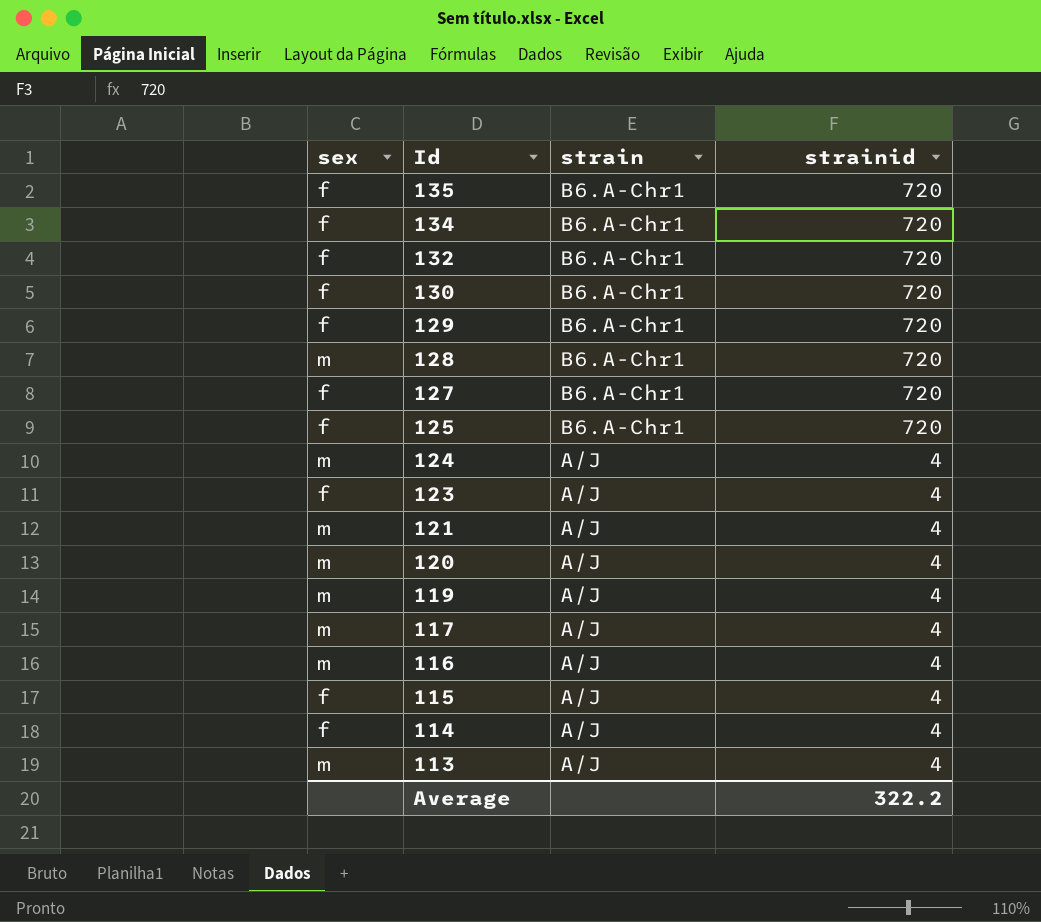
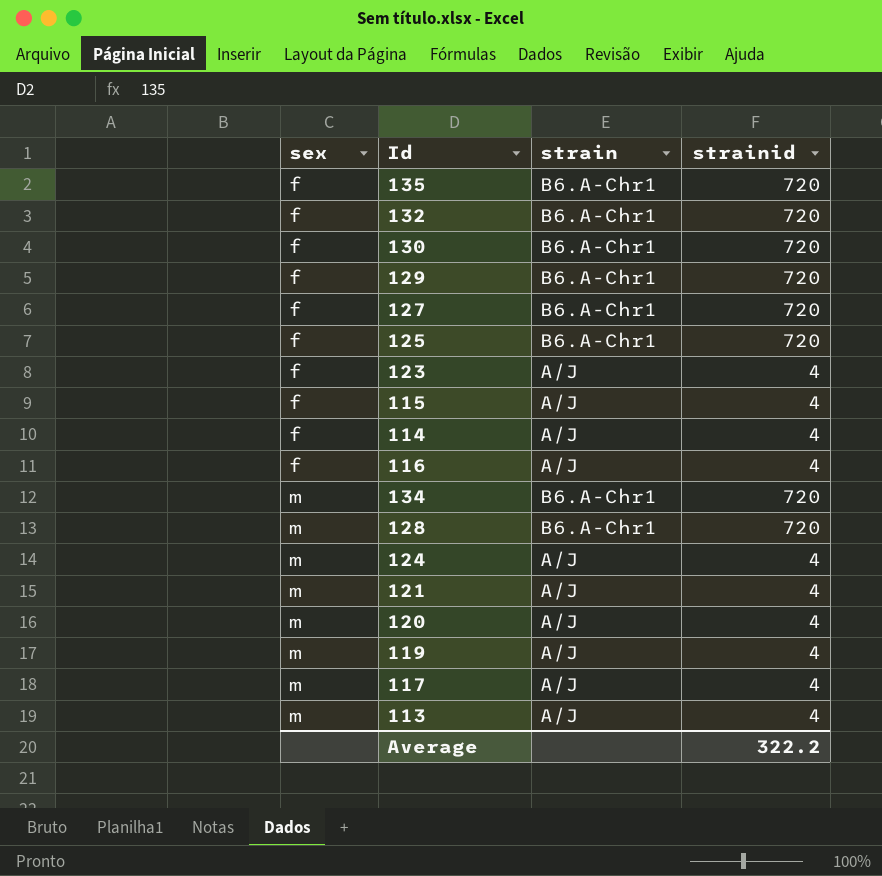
row order: Id descending -> sex ascending
116 | sex: m -> f
134 | sex: f -> m

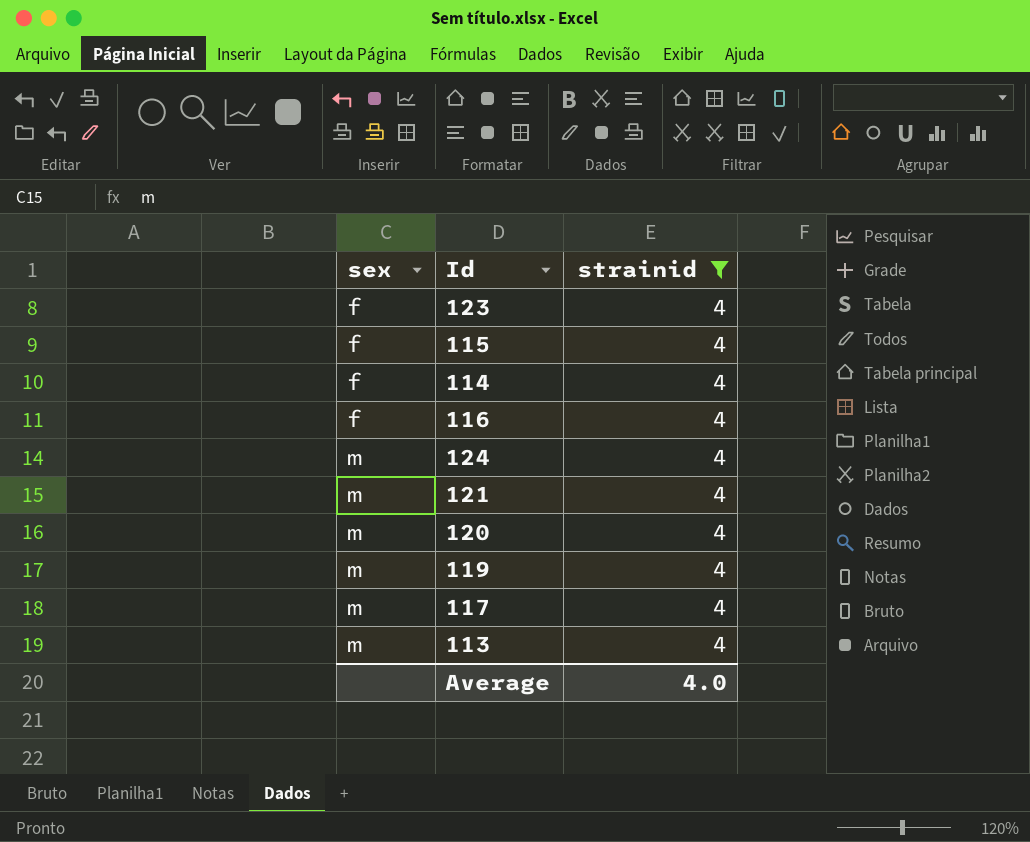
filter: none -> strainid = 4
column strain | position: 3 -> none
Average | strainid: 322.2 -> 4.0

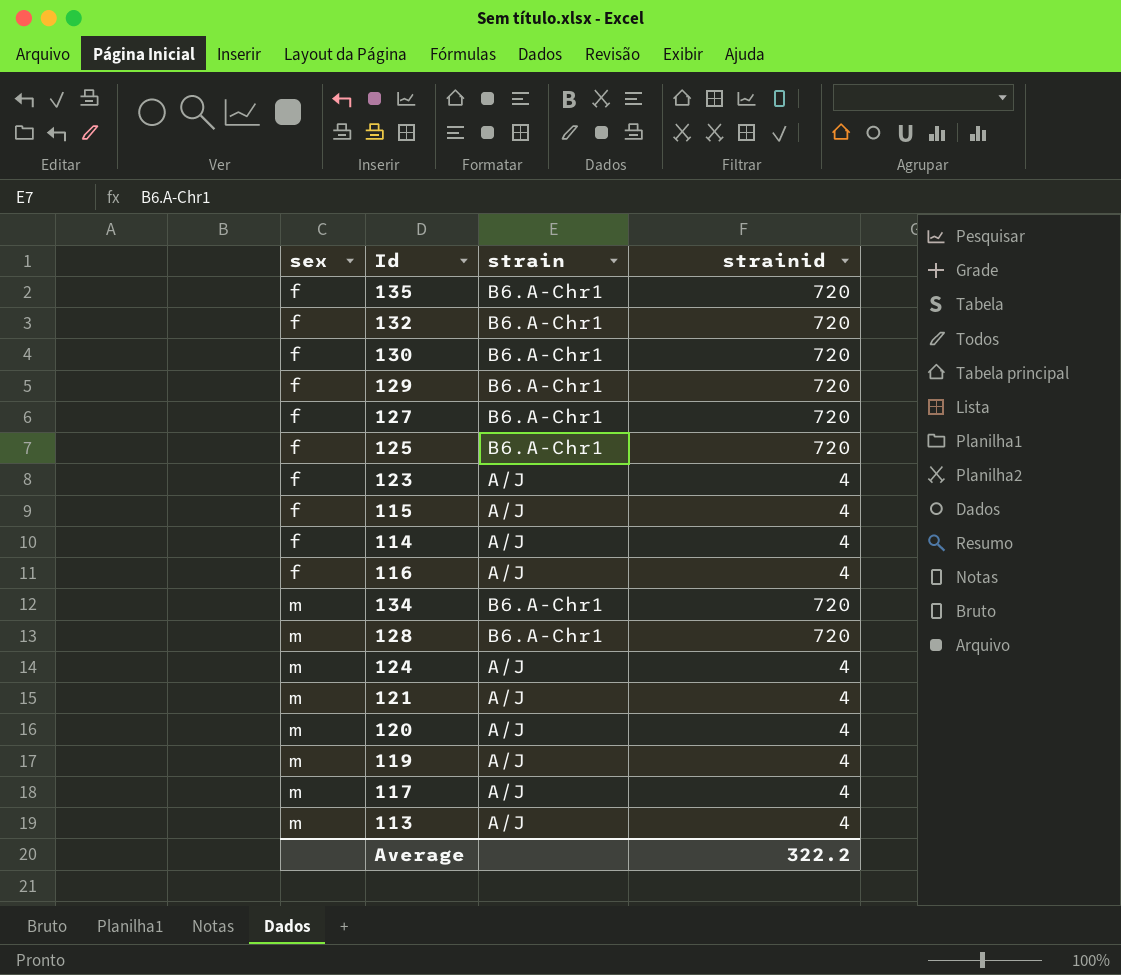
filter: strainid = 4 -> none
column strain | position: none -> 3
Average | strainid: 4.0 -> 322.2

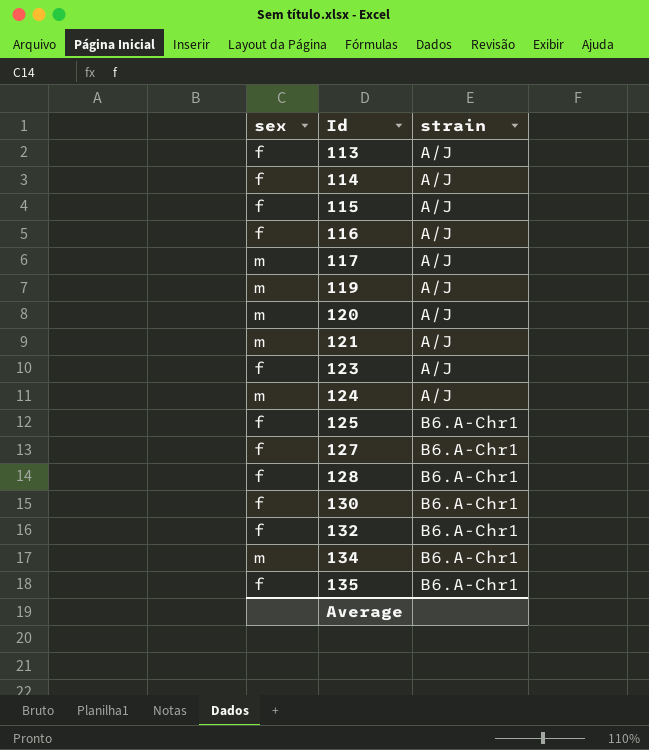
row order: sex ascending -> Id ascending
column strainid | position: 4 -> none
row 129: f | B6.A-Chr1 | 720 -> none
113 | sex: m -> f
128 | sex: m -> f

